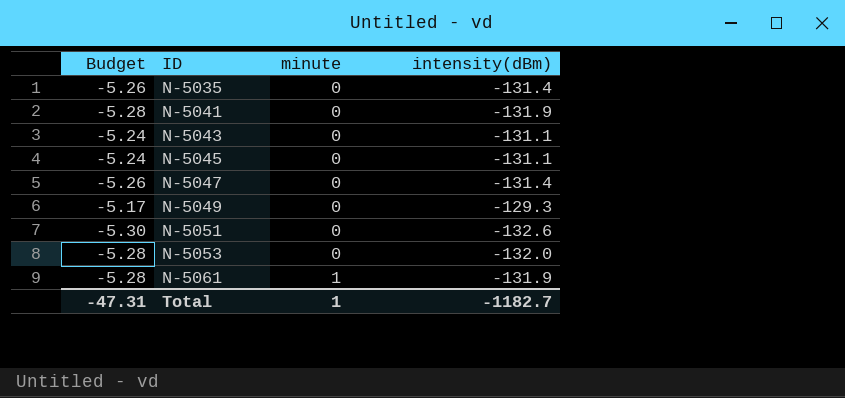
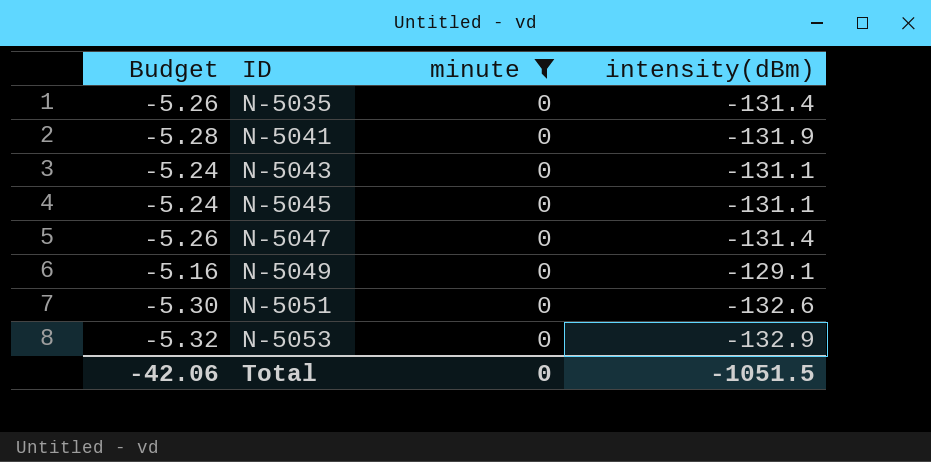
filter: none -> minute = 0
N-5049 | Budget: -5.17 -> -5.16
N-5049 | intensity(dBm): -129.3 -> -129.1
N-5053 | Budget: -5.28 -> -5.32
N-5053 | intensity(dBm): -132.0 -> -132.9
Total | Budget: -47.31 -> -42.06
Total | minute: 1 -> 0
Total | intensity(dBm): -1182.7 -> -1051.5

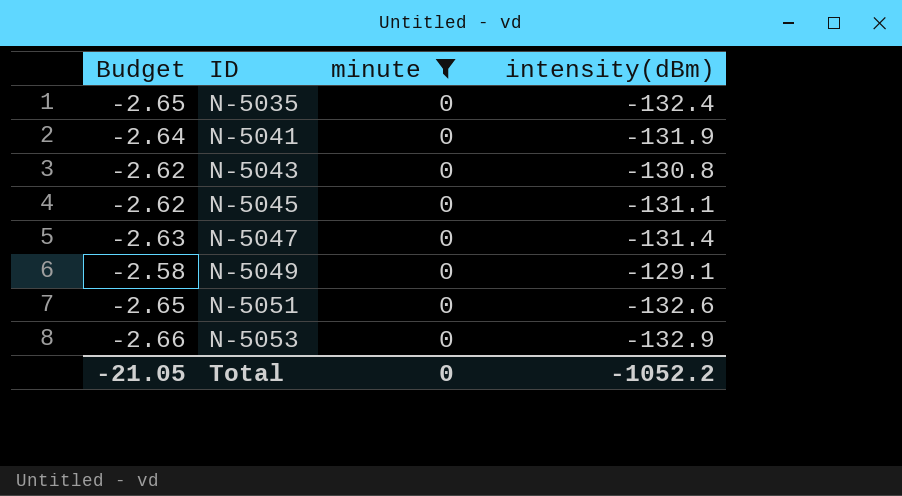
column Budget | formula: [intensity(dBm)] * 0.04 -> [intensity(dBm)] * 0.02
N-5035 | intensity(dBm): -131.4 -> -132.4
N-5043 | intensity(dBm): -131.1 -> -130.8
Total | Budget: -42.06 -> -21.05
Total | intensity(dBm): -1051.5 -> -1052.2

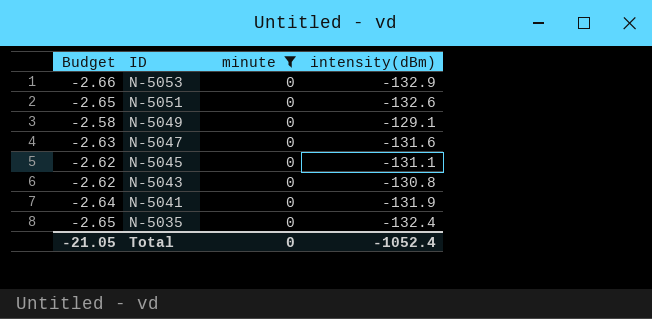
row order: ID ascending -> ID descending
N-5047 | intensity(dBm): -131.4 -> -131.6
Total | intensity(dBm): -1052.2 -> -1052.4

